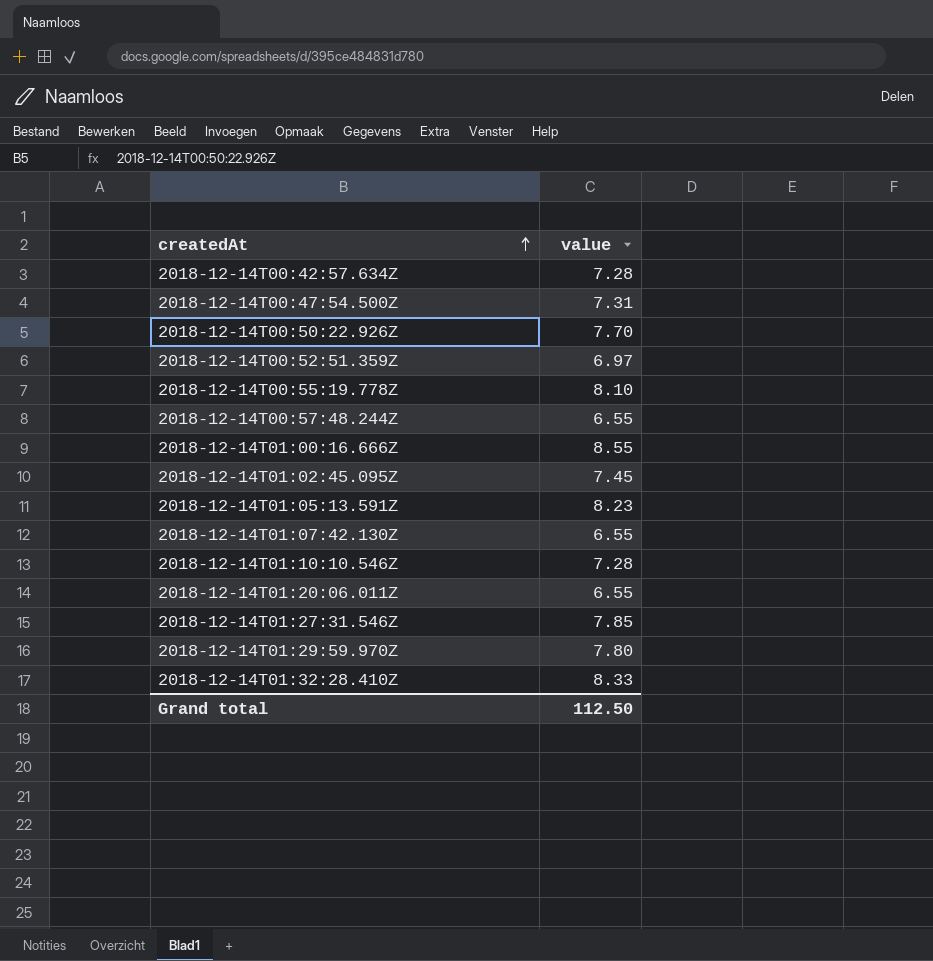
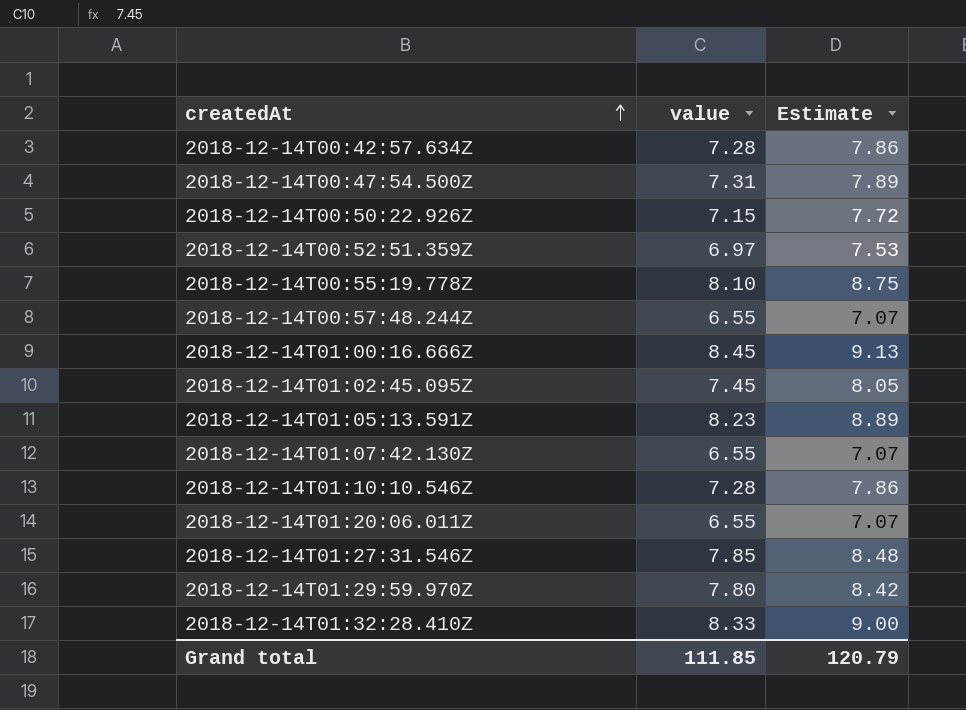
column Estimate | formula: none -> [value] * 1.08
2018-12-14T00:50:22.926Z | value: 7.70 -> 7.15
2018-12-14T01:00:16.666Z | value: 8.55 -> 8.45
Grand total | value: 112.50 -> 111.85

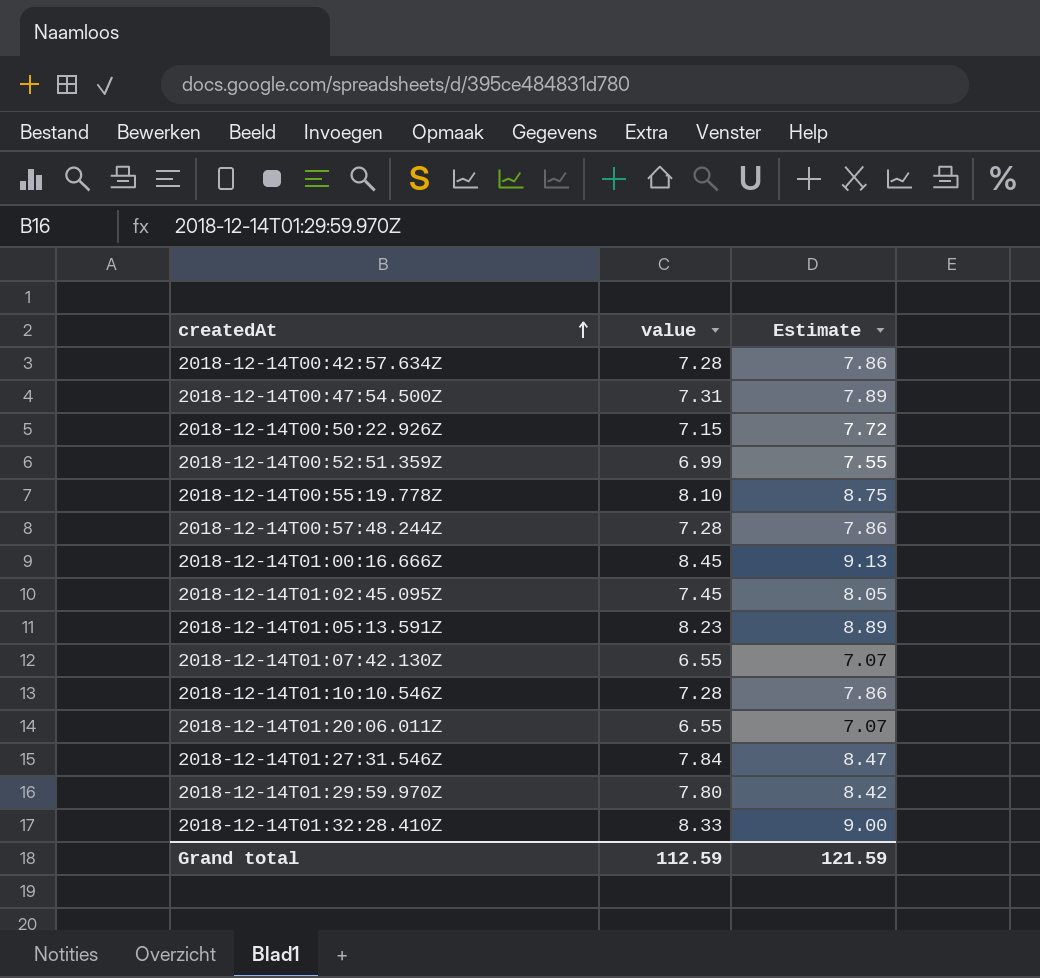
2018-12-14T00:52:51.359Z | value: 6.97 -> 6.99
2018-12-14T00:52:51.359Z | Estimate: 7.53 -> 7.55
2018-12-14T00:57:48.244Z | value: 6.55 -> 7.28
2018-12-14T00:57:48.244Z | Estimate: 7.07 -> 7.86
2018-12-14T01:27:31.546Z | value: 7.85 -> 7.84
2018-12-14T01:27:31.546Z | Estimate: 8.48 -> 8.47
Grand total | value: 111.85 -> 112.59
Grand total | Estimate: 120.79 -> 121.59

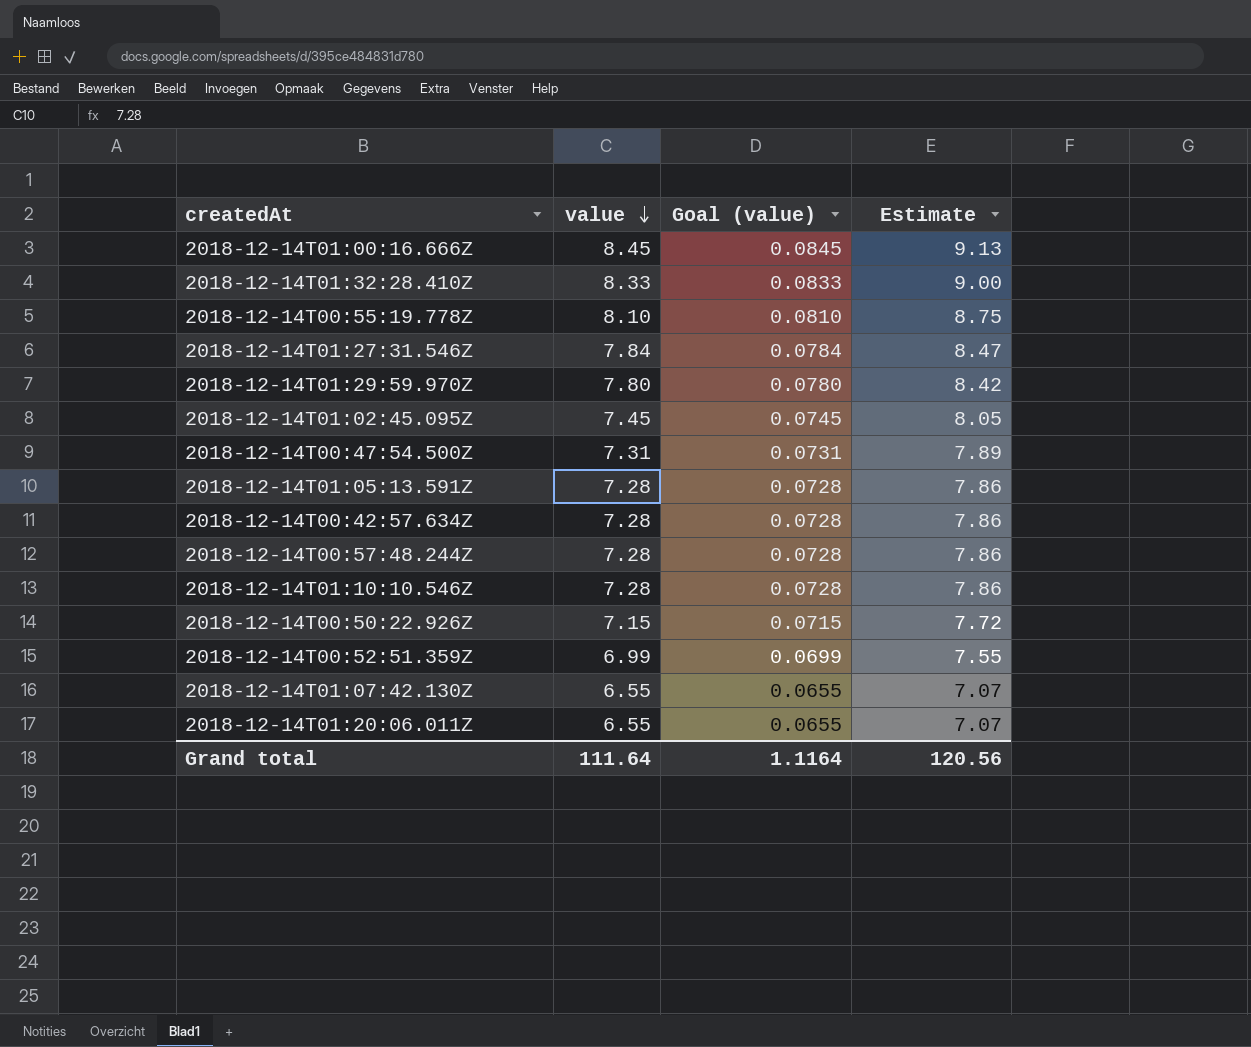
row order: createdAt ascending -> value descending
column Goal (value) | formula: none -> [value] * 0.01
2018-12-14T01:05:13.591Z | value: 8.23 -> 7.28
2018-12-14T01:05:13.591Z | Estimate: 8.89 -> 7.86
Grand total | value: 112.59 -> 111.64
Grand total | Estimate: 121.59 -> 120.56

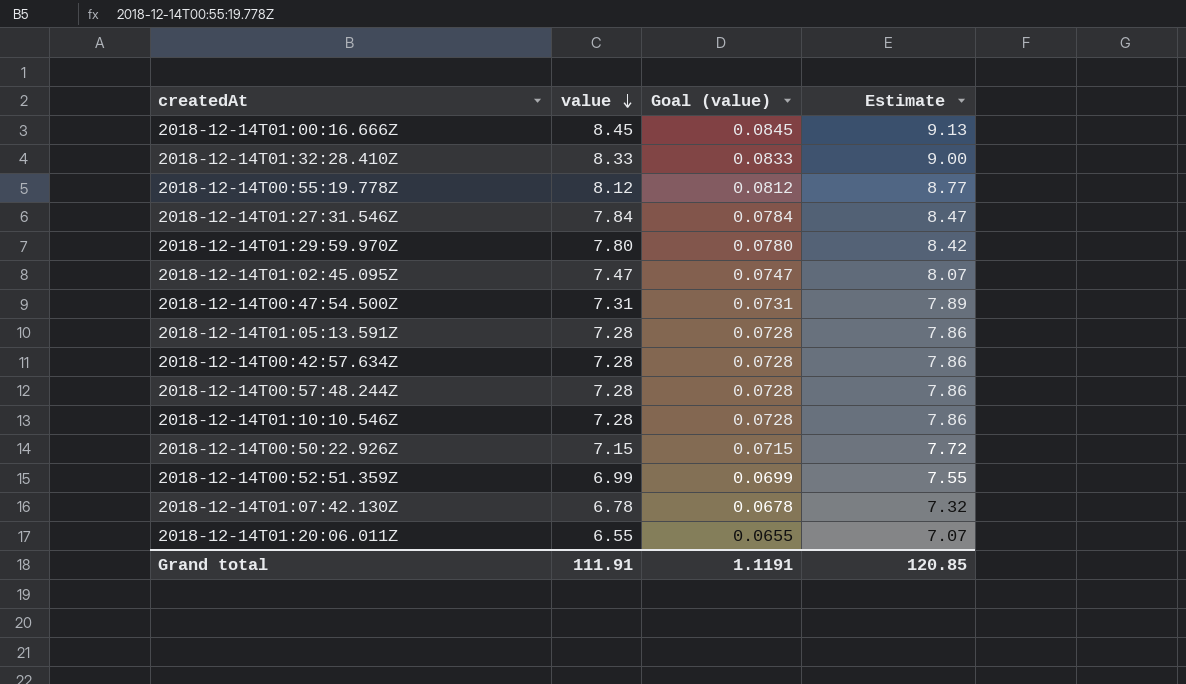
2018-12-14T00:55:19.778Z | value: 8.10 -> 8.12
2018-12-14T00:55:19.778Z | Goal (value): 0.0810 -> 0.0812
2018-12-14T00:55:19.778Z | Estimate: 8.75 -> 8.77
2018-12-14T01:02:45.095Z | value: 7.45 -> 7.47
2018-12-14T01:02:45.095Z | Goal (value): 0.0745 -> 0.0747
2018-12-14T01:02:45.095Z | Estimate: 8.05 -> 8.07
2018-12-14T01:07:42.130Z | value: 6.55 -> 6.78
2018-12-14T01:07:42.130Z | Goal (value): 0.0655 -> 0.0678
2018-12-14T01:07:42.130Z | Estimate: 7.07 -> 7.32
Grand total | value: 111.64 -> 111.91
Grand total | Goal (value): 1.1164 -> 1.1191
Grand total | Estimate: 120.56 -> 120.85

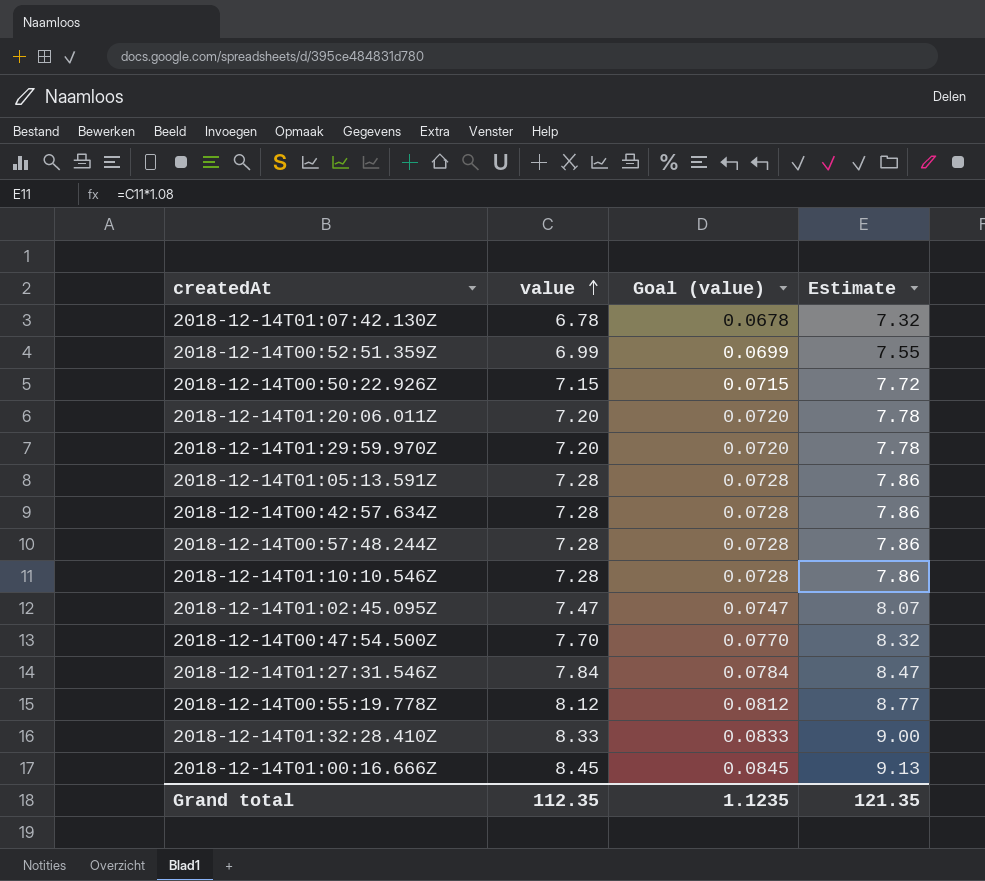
row order: value descending -> value ascending
2018-12-14T01:20:06.011Z | value: 6.55 -> 7.20
2018-12-14T01:20:06.011Z | Goal (value): 0.0655 -> 0.0720
2018-12-14T01:20:06.011Z | Estimate: 7.07 -> 7.78
2018-12-14T01:29:59.970Z | value: 7.80 -> 7.20
2018-12-14T01:29:59.970Z | Goal (value): 0.0780 -> 0.0720
2018-12-14T01:29:59.970Z | Estimate: 8.42 -> 7.78
2018-12-14T00:47:54.500Z | value: 7.31 -> 7.70
2018-12-14T00:47:54.500Z | Goal (value): 0.0731 -> 0.0770
2018-12-14T00:47:54.500Z | Estimate: 7.89 -> 8.32
Grand total | value: 111.91 -> 112.35
Grand total | Goal (value): 1.1191 -> 1.1235
Grand total | Estimate: 120.85 -> 121.35

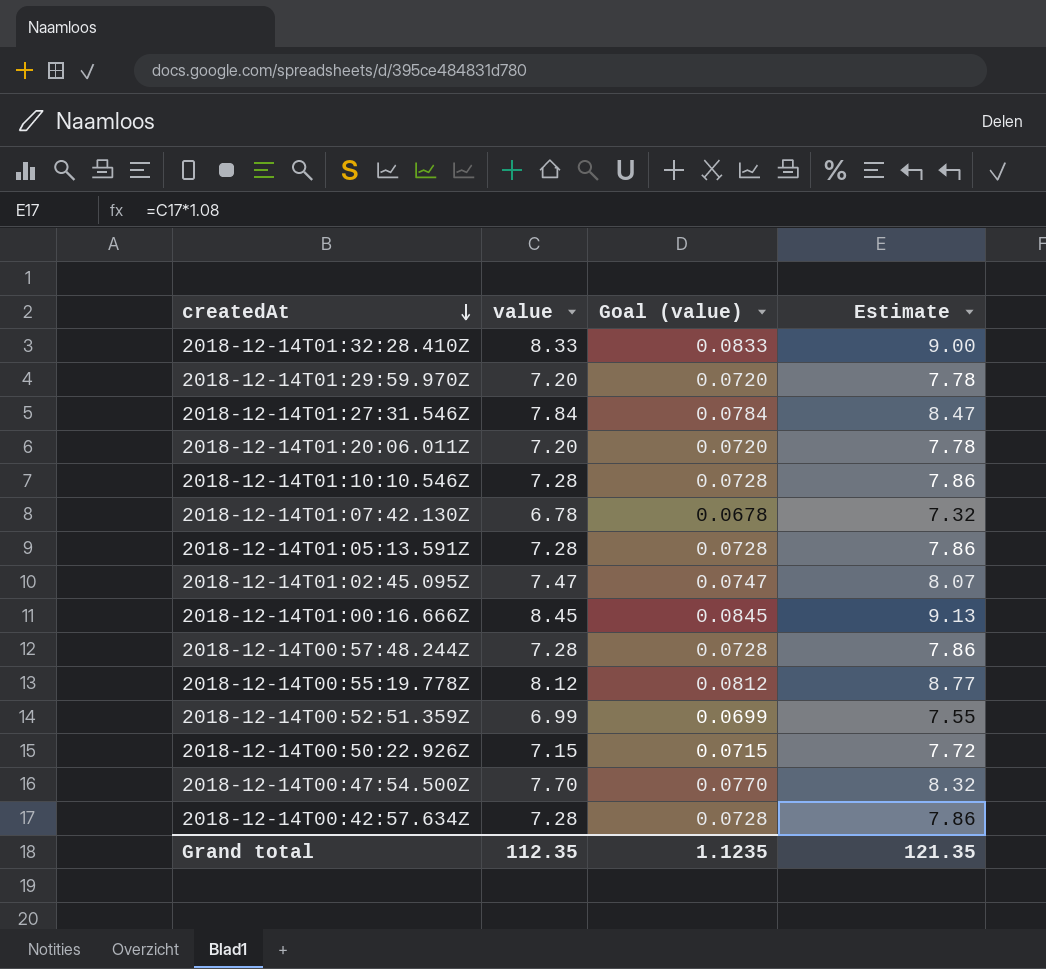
row order: value ascending -> createdAt descending

